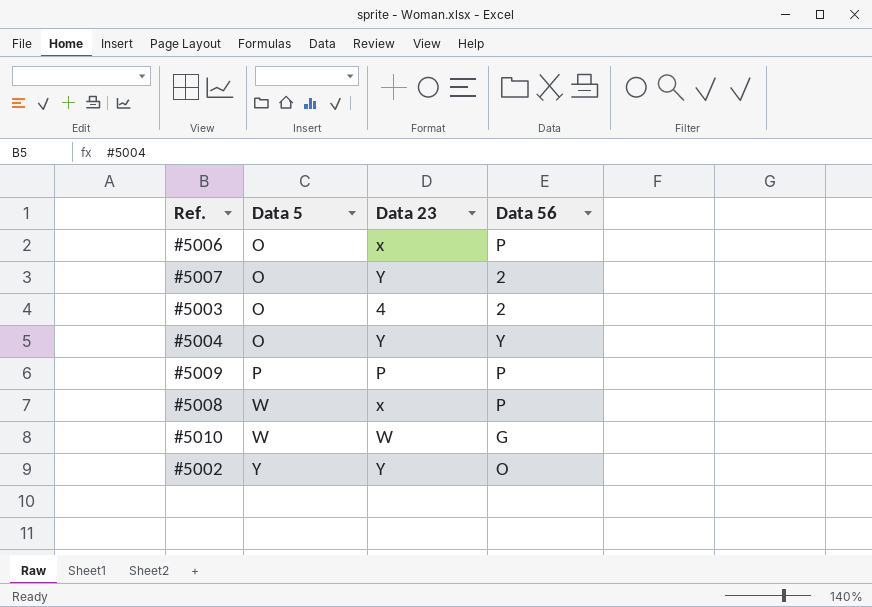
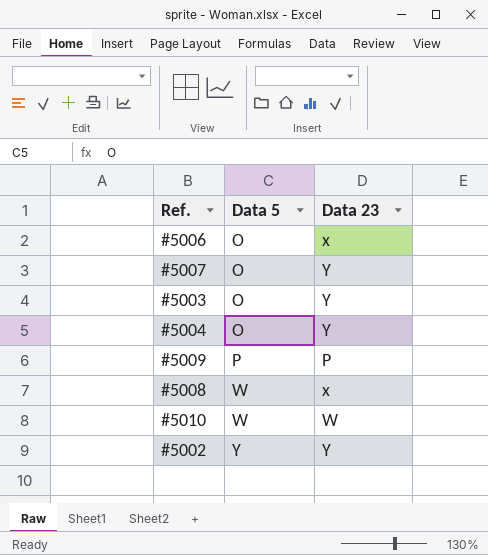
column Data 56 | position: 4 -> none
#5003 | Data 23: 4 -> Y

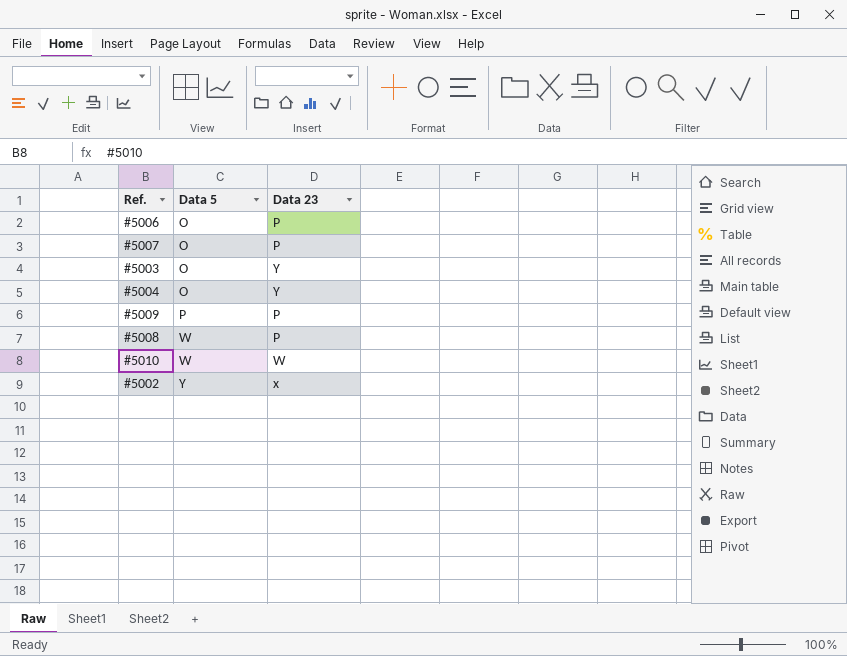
#5006 | Data 23: x -> P
#5007 | Data 23: Y -> P
#5008 | Data 23: x -> P
#5002 | Data 23: Y -> x

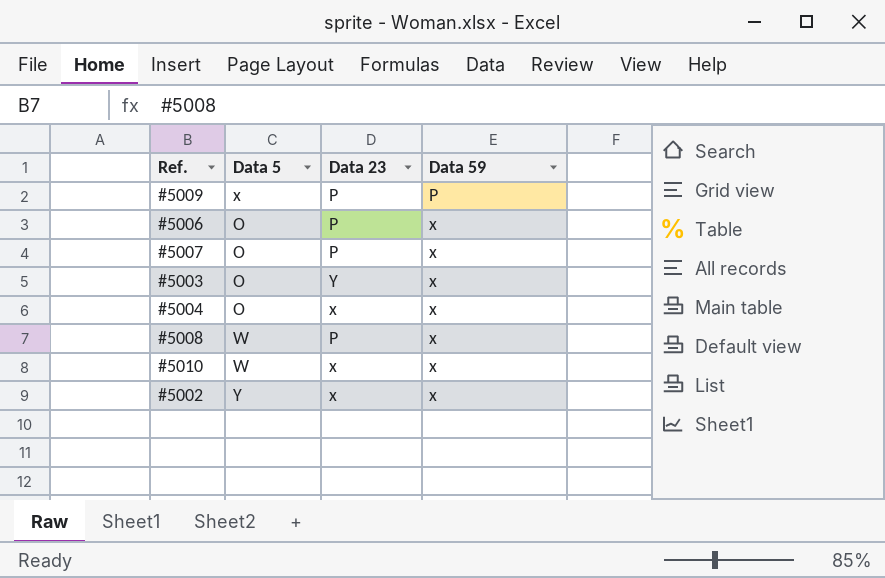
row order: Data 5 ascending -> Data 59 ascending
column Data 59 | position: none -> 4
#5009 | Data 5: P -> x
#5004 | Data 23: Y -> x
#5010 | Data 23: W -> x

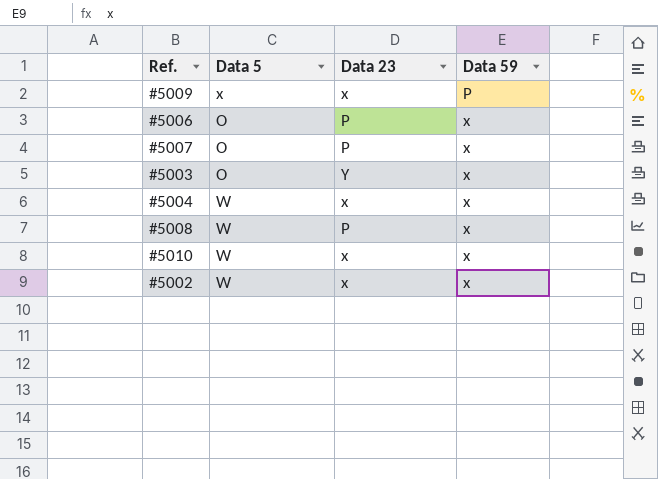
#5009 | Data 23: P -> x
#5004 | Data 5: O -> W
#5002 | Data 5: Y -> W

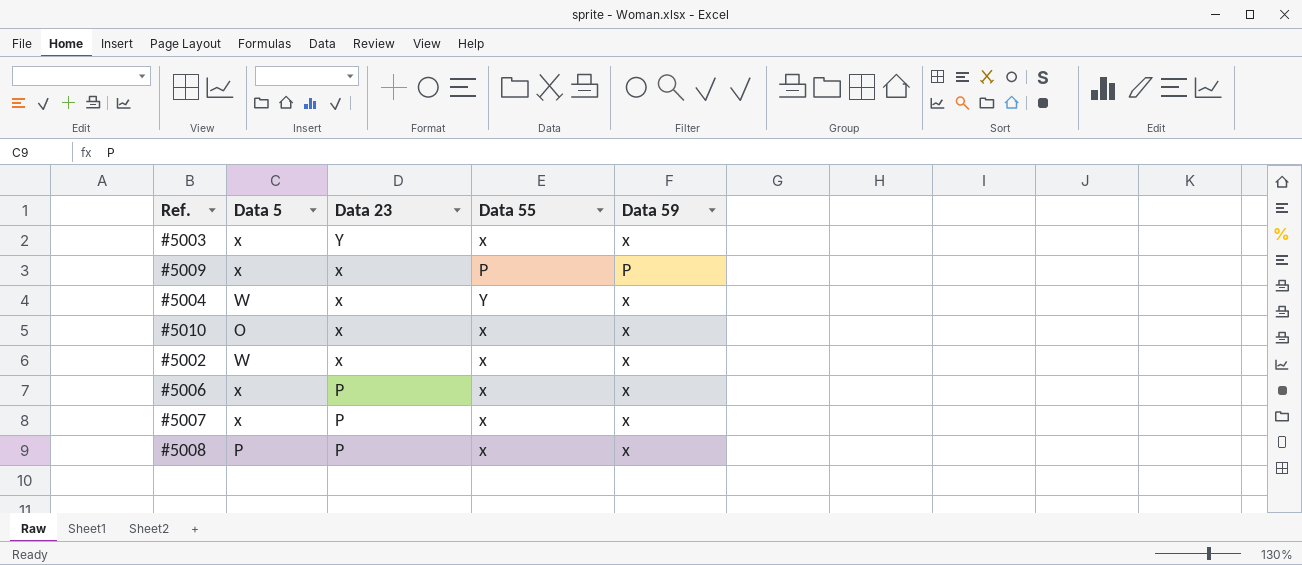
row order: Data 59 ascending -> Data 23 descending
column Data 55 | position: none -> 4
#5003 | Data 5: O -> x
#5010 | Data 5: W -> O
#5006 | Data 5: O -> x
#5007 | Data 5: O -> x
#5008 | Data 5: W -> P

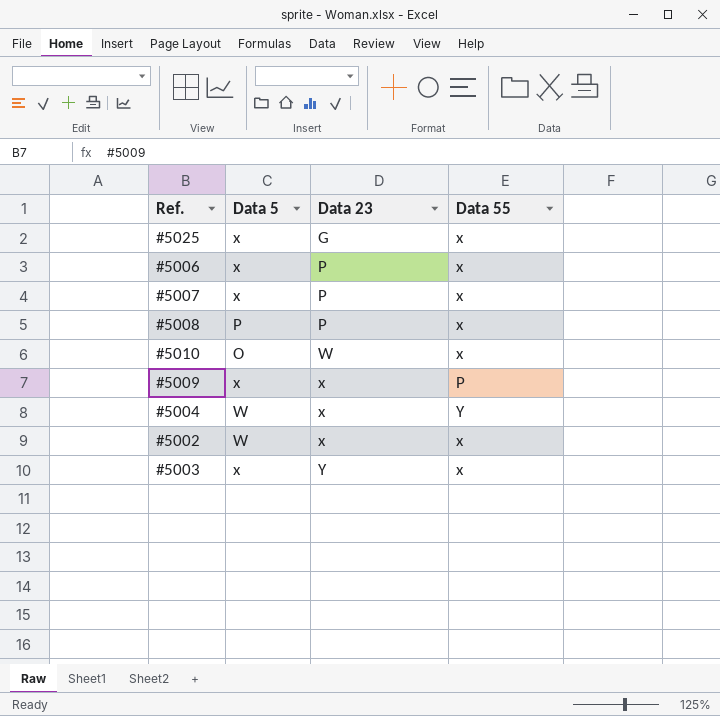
row order: Data 23 descending -> Data 23 ascending
column Data 59 | position: 5 -> none
row #5025: none -> x | G | x
#5010 | Data 23: x -> W

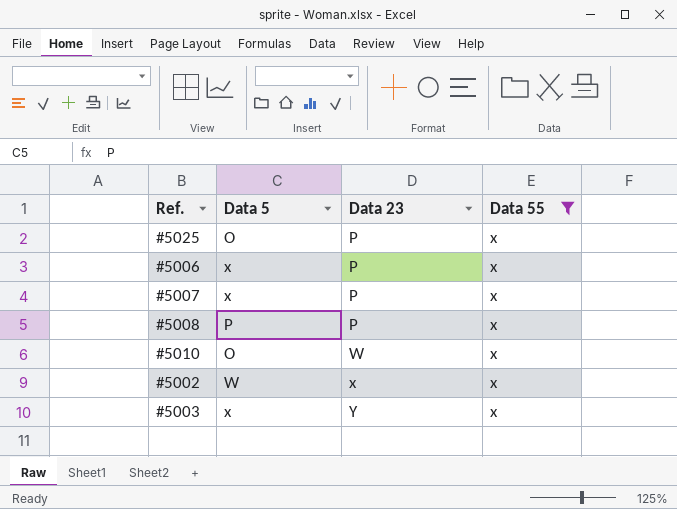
filter: none -> Data 55 = x
#5025 | Data 5: x -> O
#5025 | Data 23: G -> P

